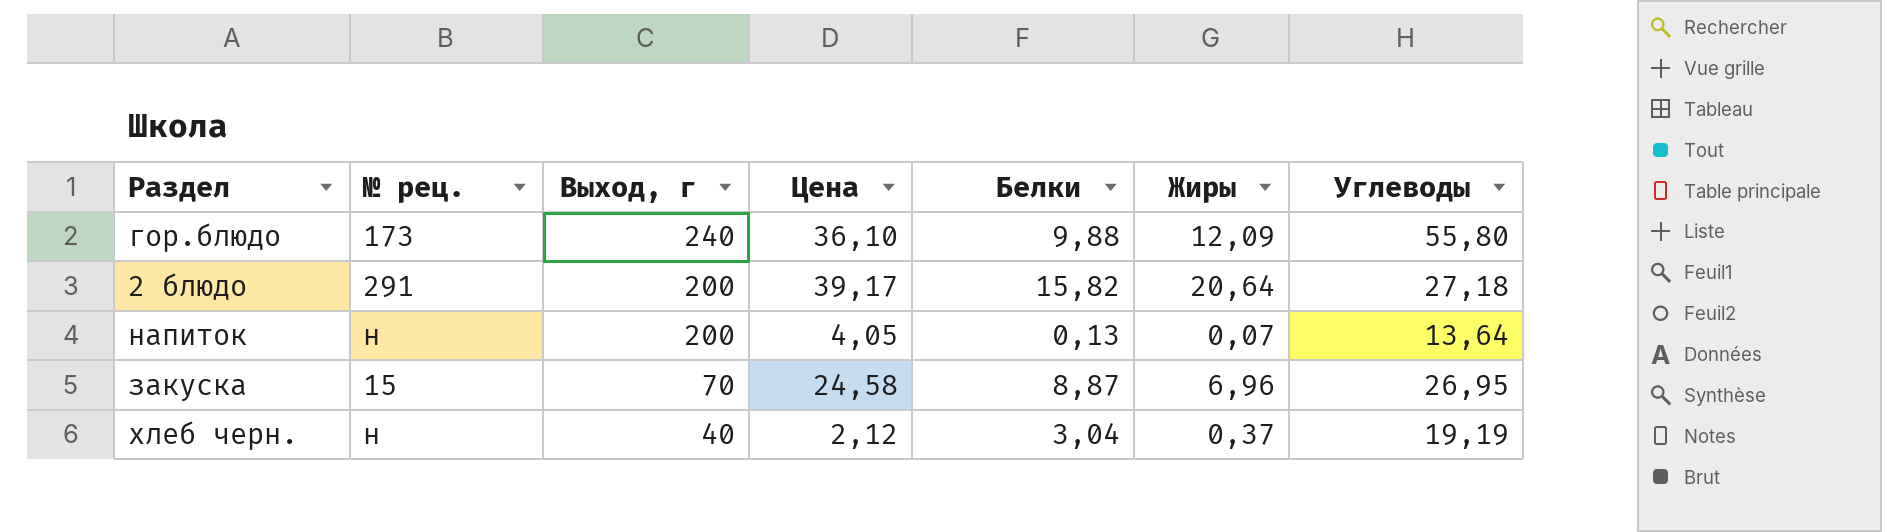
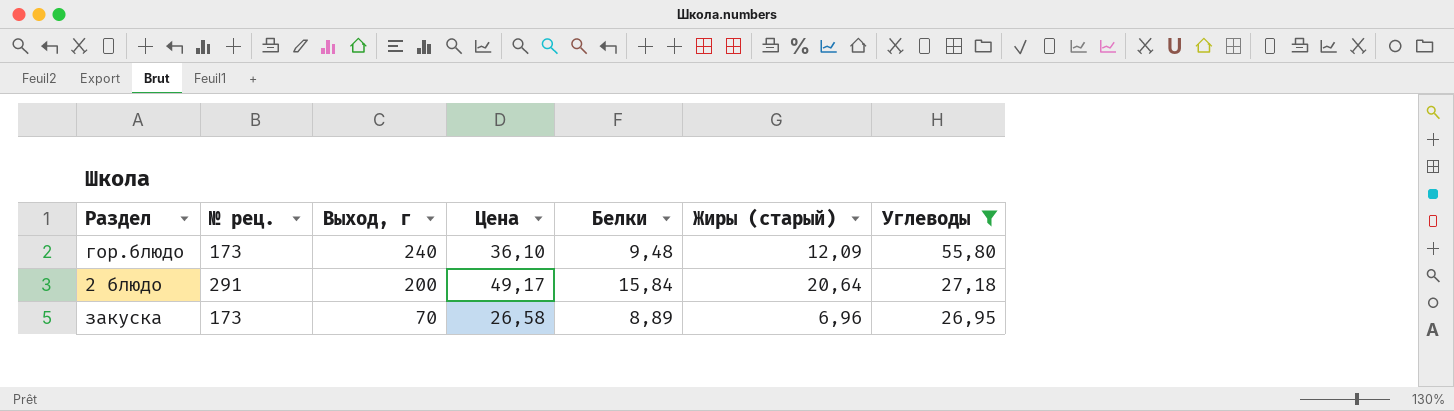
filter: none -> Углеводы >= 26,95
column name: Жиры -> Жиры (старый)
гор.блюдо | Белки: 9,88 -> 9,48
2 блюдо | Цена: 39,17 -> 49,17
2 блюдо | Белки: 15,82 -> 15,84
закуска | № рец.: 15 -> 173
закуска | Цена: 24,58 -> 26,58
закуска | Белки: 8,87 -> 8,89

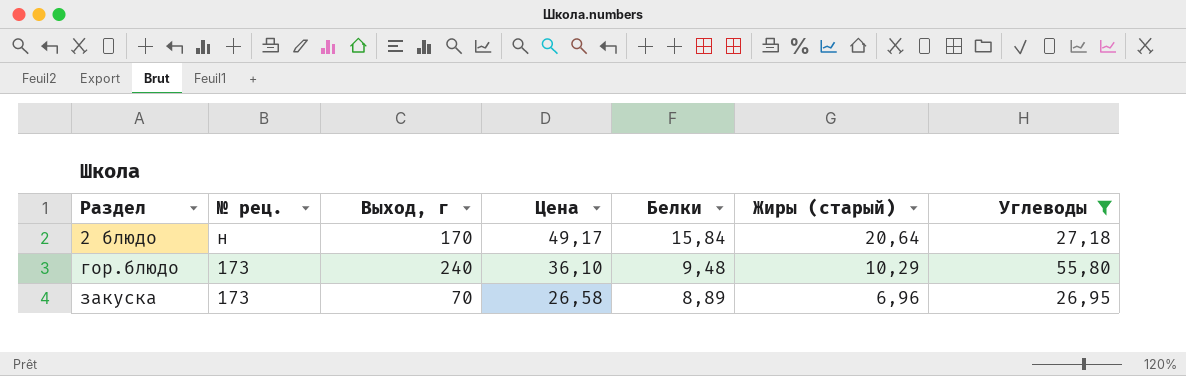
row order: Выход, г descending -> Раздел ascending
2 блюдо | № рец.: 291 -> н
2 блюдо | Выход, г: 200 -> 170
гор.блюдо | Жиры (старый): 12,09 -> 10,29

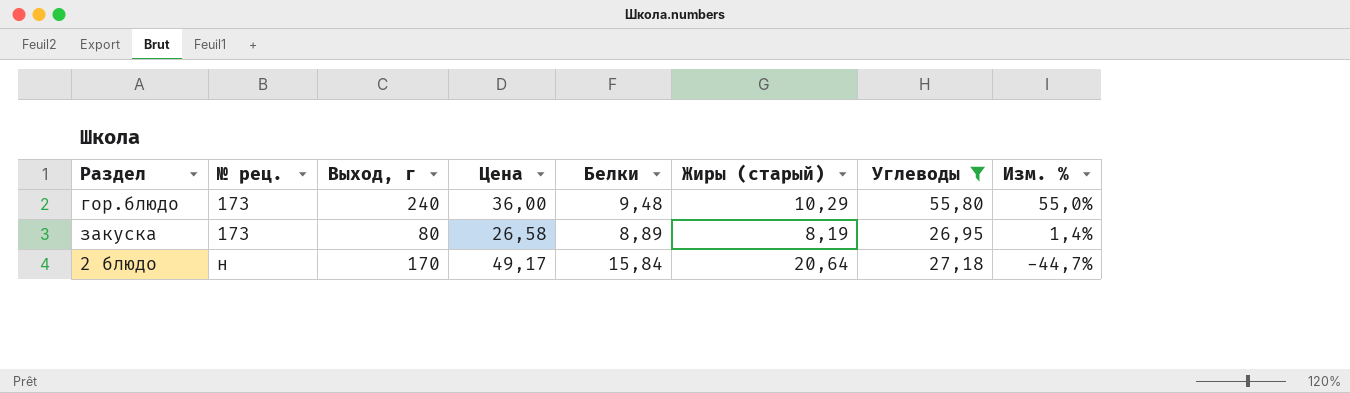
row order: Раздел ascending -> № рец. ascending
column Изм. % | formula: none -> ([Углеводы] - [Цена]) / [Цена]
гор.блюдо | Цена: 36,10 -> 36,00
закуска | Выход, г: 70 -> 80
закуска | Жиры (старый): 6,96 -> 8,19

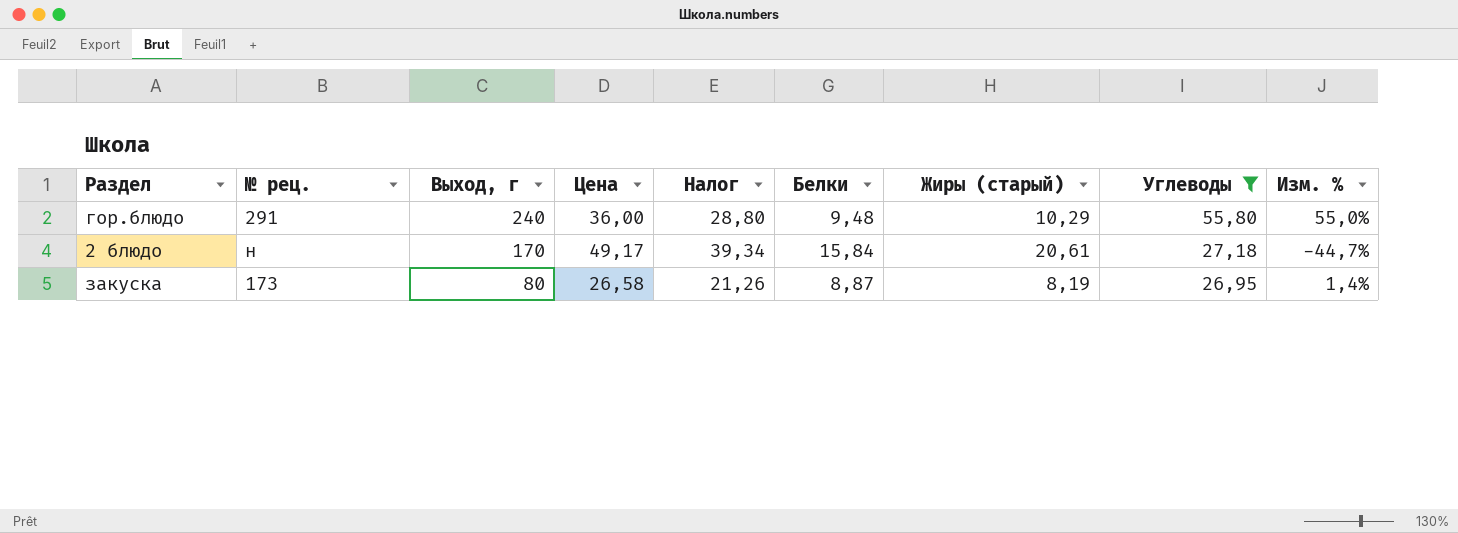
row order: № рец. ascending -> Выход, г descending
column Налог | formula: none -> [Цена] * 0,8
гор.блюдо | № рец.: 173 -> 291
2 блюдо | Жиры (старый): 20,64 -> 20,61
закуска | Белки: 8,89 -> 8,87

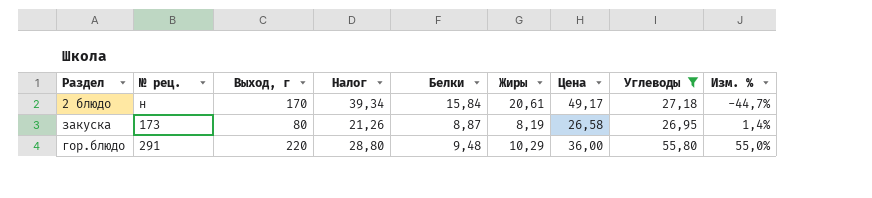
row order: Выход, г descending -> Изм. % ascending
column name: Жиры (старый) -> Жиры
column Цена | position: 4 -> 7
гор.блюдо | Выход, г: 240 -> 220

